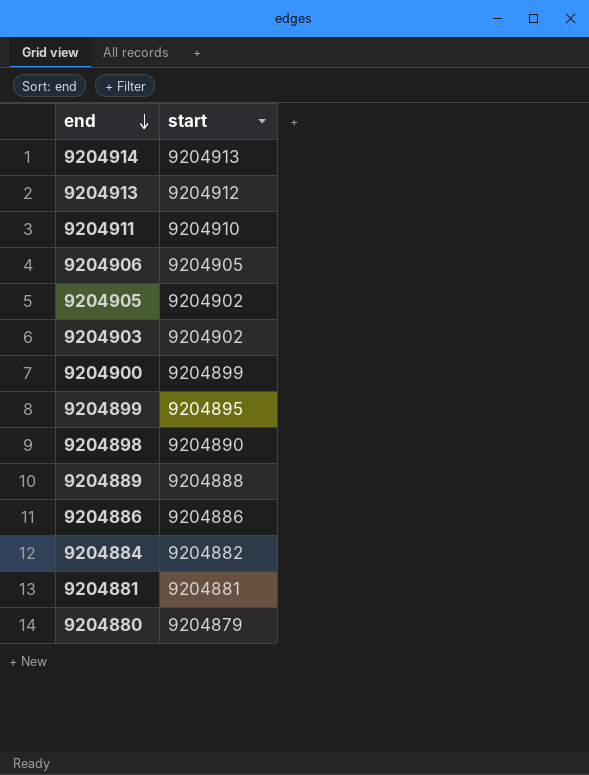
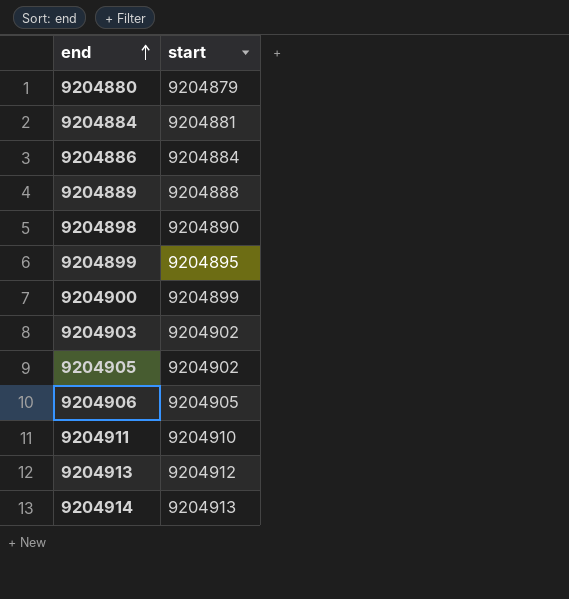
row order: end descending -> end ascending
row 9204881: 9204881 -> none
9204884 | start: 9204882 -> 9204881
9204886 | start: 9204886 -> 9204884

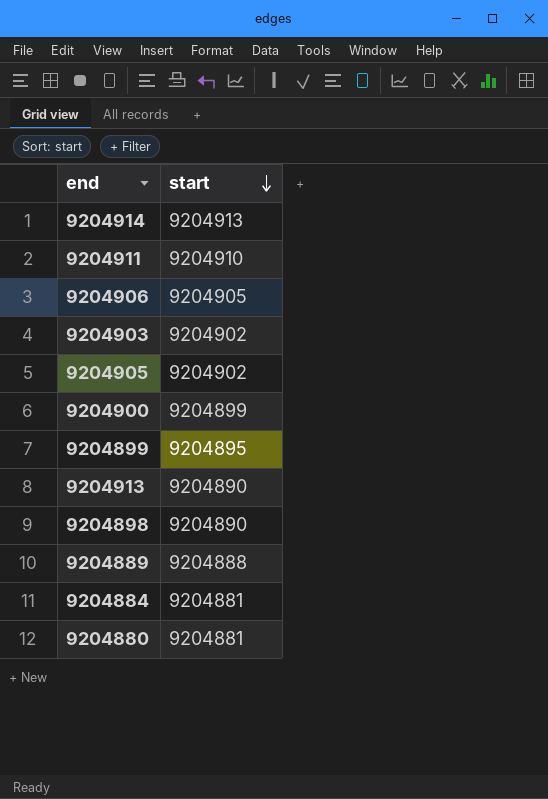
row order: end ascending -> start descending
row 9204886: 9204884 -> none
9204913 | start: 9204912 -> 9204890
9204880 | start: 9204879 -> 9204881

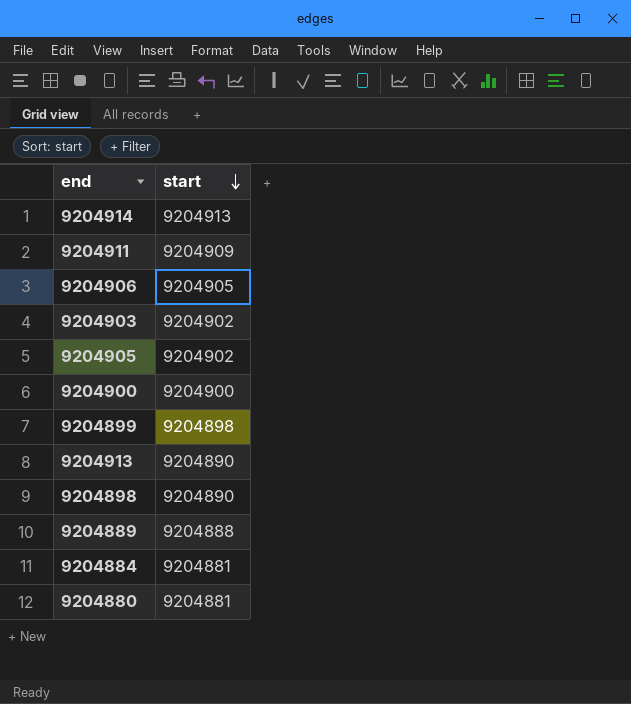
9204911 | start: 9204910 -> 9204909
9204900 | start: 9204899 -> 9204900
9204899 | start: 9204895 -> 9204898

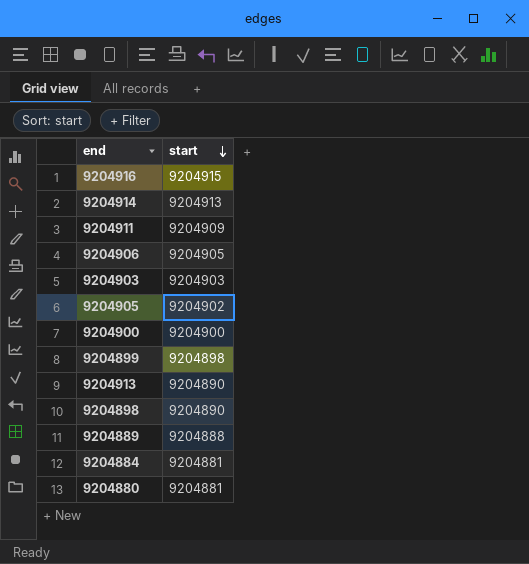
row 9204916: none -> 9204915
9204903 | start: 9204902 -> 9204903

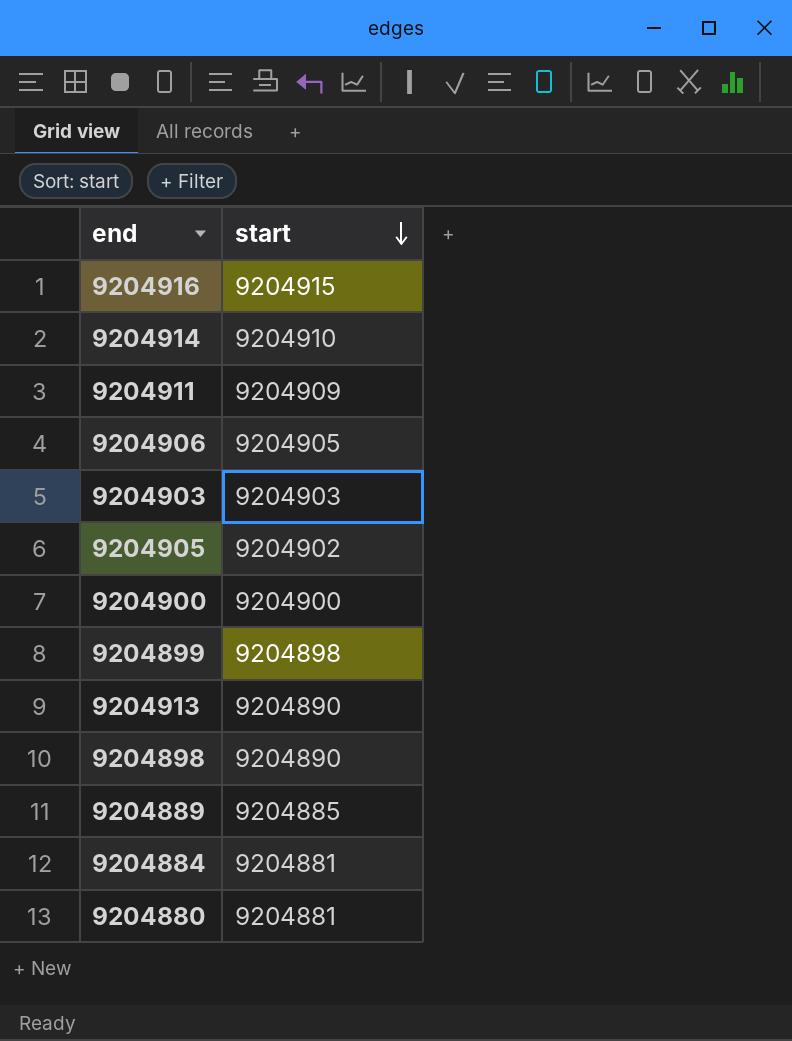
9204914 | start: 9204913 -> 9204910
9204889 | start: 9204888 -> 9204885

